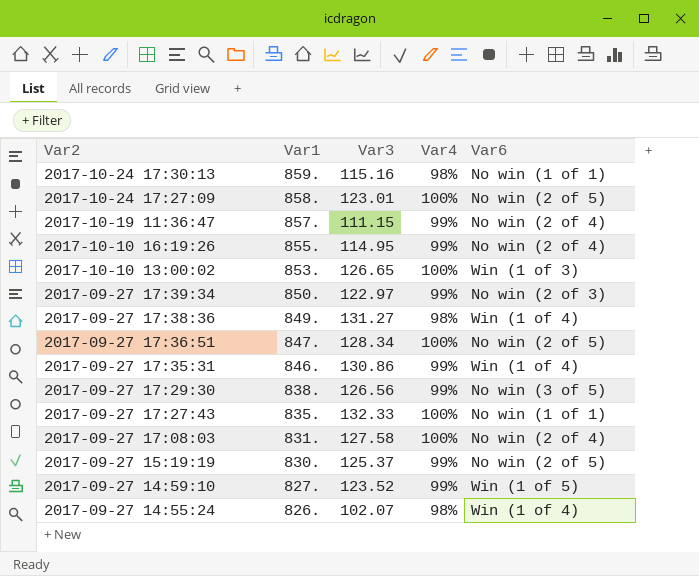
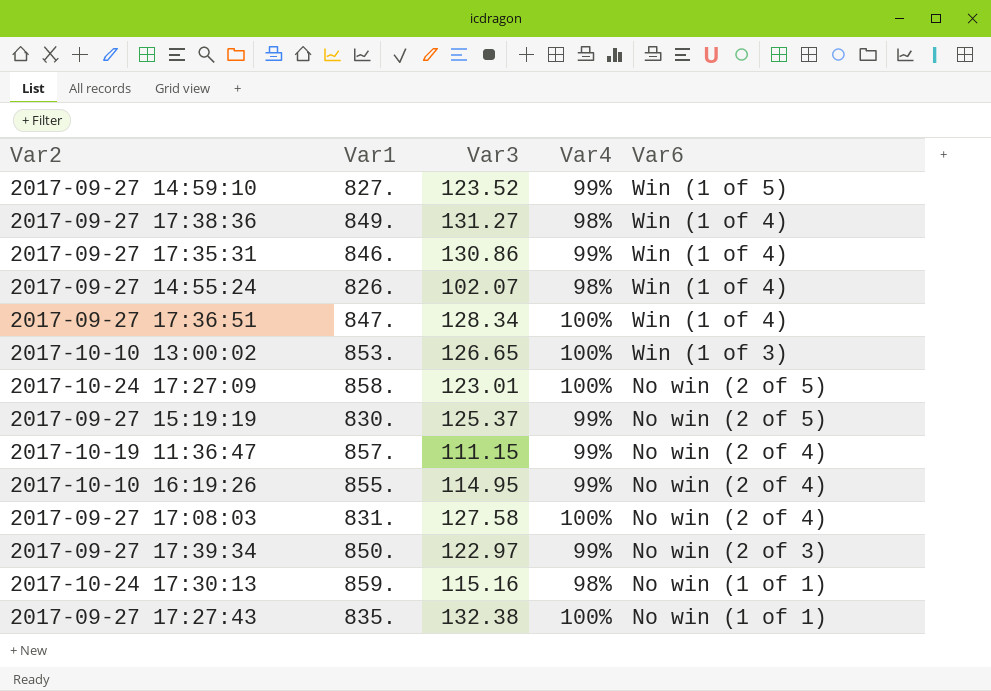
row order: Var2 descending -> Var6 descending
row 2017-09-27 17:29:30: 838. | 126.56 | 99% | No win (3 of 5) -> none
2017-09-27 17:36:51 | Var6: No win (2 of 5) -> Win (1 of 4)
2017-09-27 17:27:43 | Var3: 132.33 -> 132.38

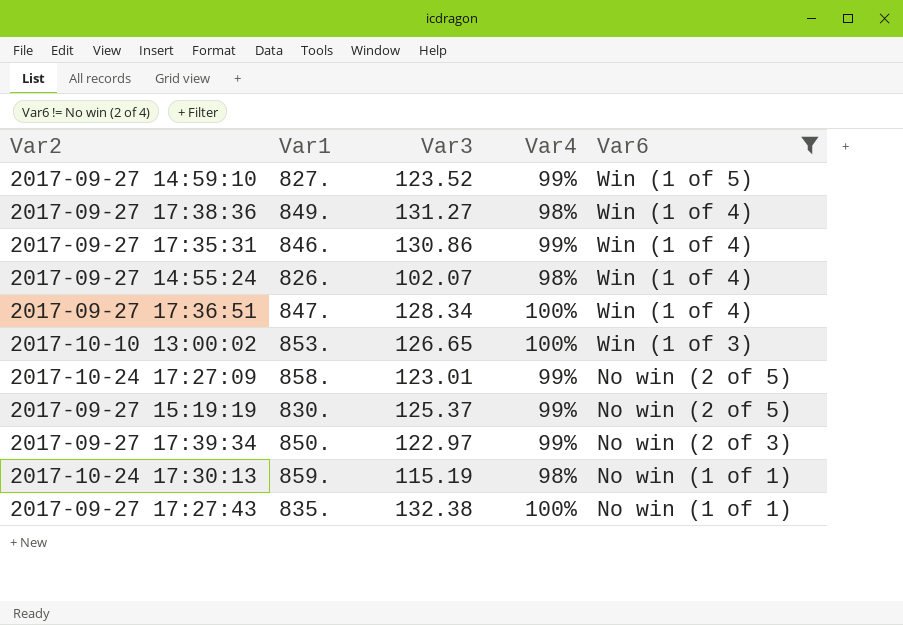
filter: none -> Var6 != No win (2 of 4)
2017-10-24 17:27:09 | Var4: 100% -> 99%
2017-10-24 17:30:13 | Var3: 115.16 -> 115.19

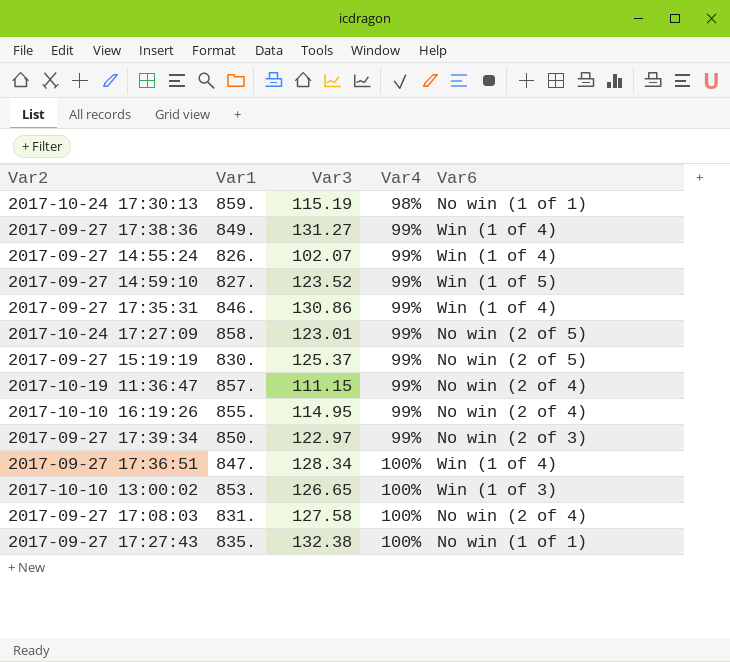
filter: Var6 != No win (2 of 4) -> none
row order: Var6 descending -> Var4 ascending
2017-09-27 17:38:36 | Var4: 98% -> 99%
2017-09-27 14:55:24 | Var4: 98% -> 99%

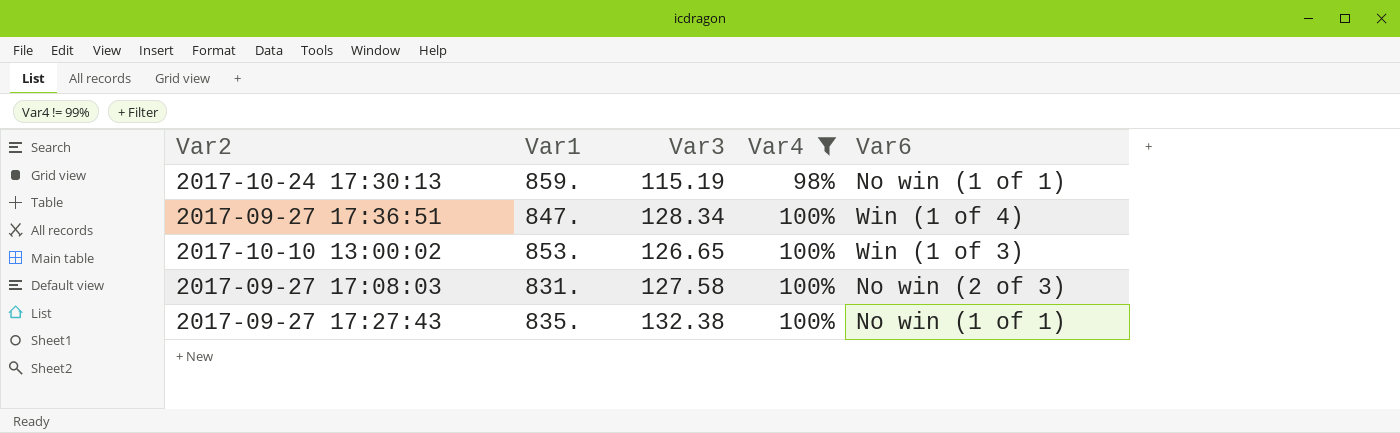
filter: none -> Var4 != 99%
2017-09-27 17:08:03 | Var6: No win (2 of 4) -> No win (2 of 3)

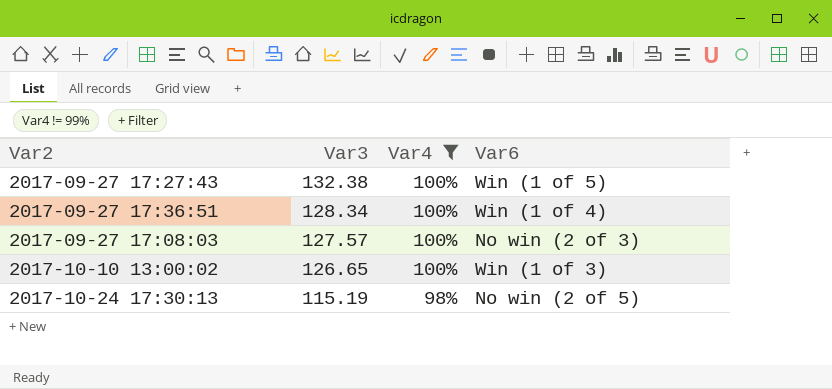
row order: Var4 ascending -> Var3 descending
column Var1 | position: 2 -> none
2017-09-27 17:27:43 | Var6: No win (1 of 1) -> Win (1 of 5)
2017-09-27 17:08:03 | Var3: 127.58 -> 127.57
2017-10-24 17:30:13 | Var6: No win (1 of 1) -> No win (2 of 5)

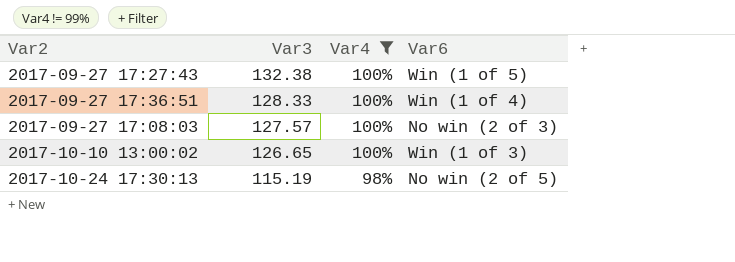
2017-09-27 17:36:51 | Var3: 128.34 -> 128.33

